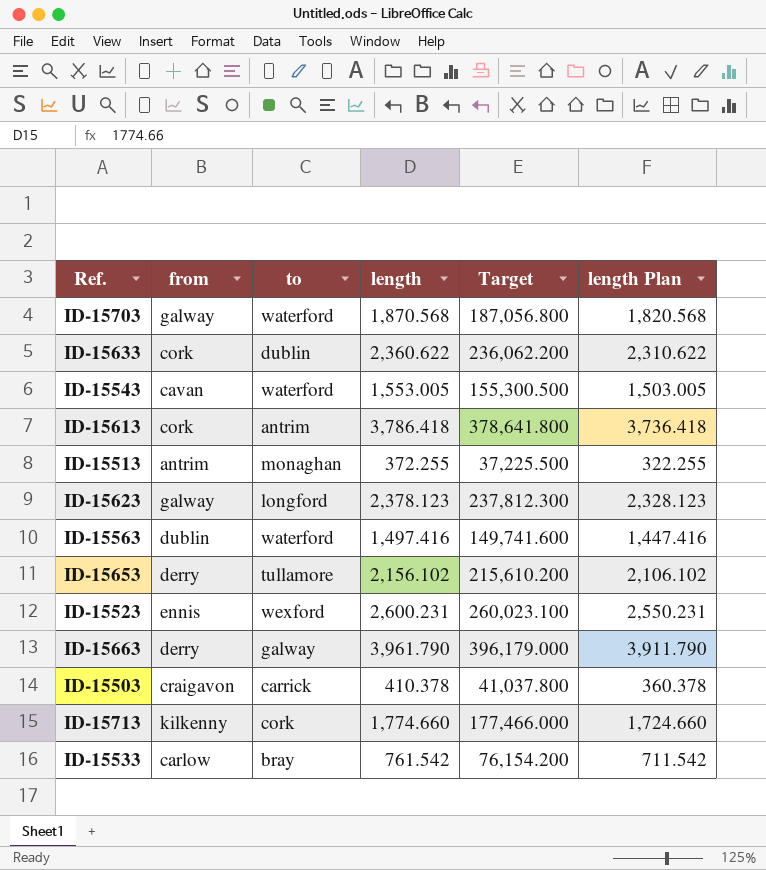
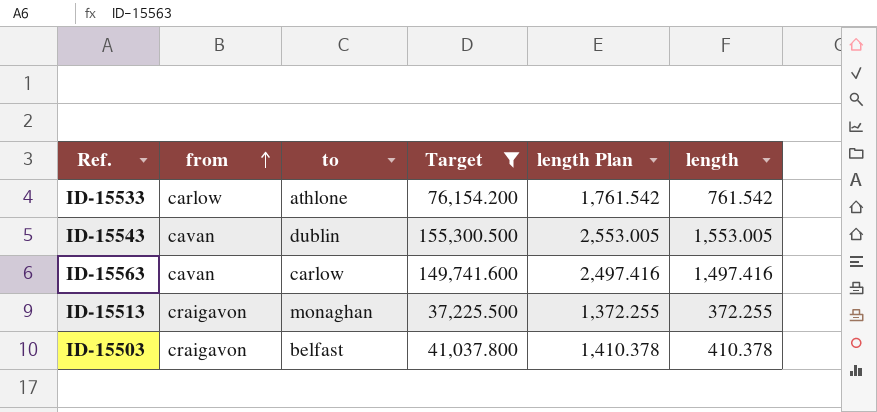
filter: none -> Target <= 155,300.500
row order: none -> from ascending
column length Plan | formula: [length] - 50 -> [length] + 1000
column length | position: 4 -> 6
ID-15533 | to: bray -> athlone
ID-15543 | to: waterford -> dublin
ID-15563 | from: dublin -> cavan
ID-15563 | to: waterford -> carlow
ID-15513 | from: antrim -> craigavon
ID-15503 | to: carrick -> belfast

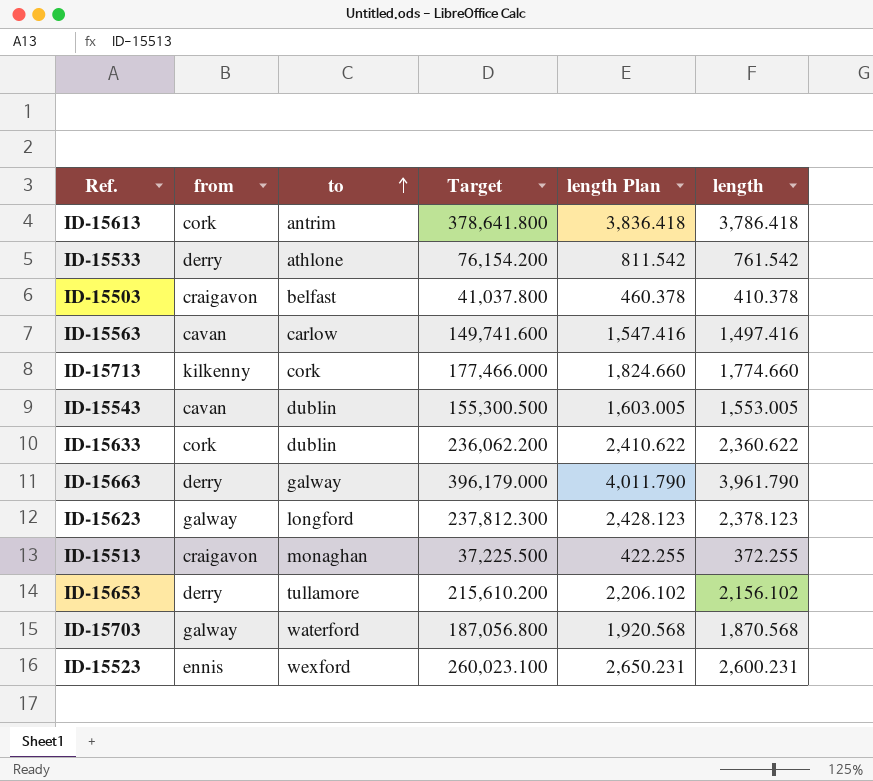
filter: Target <= 155,300.500 -> none
row order: from ascending -> to ascending
column length Plan | formula: [length] + 1000 -> [length] + 50
ID-15533 | from: carlow -> derry

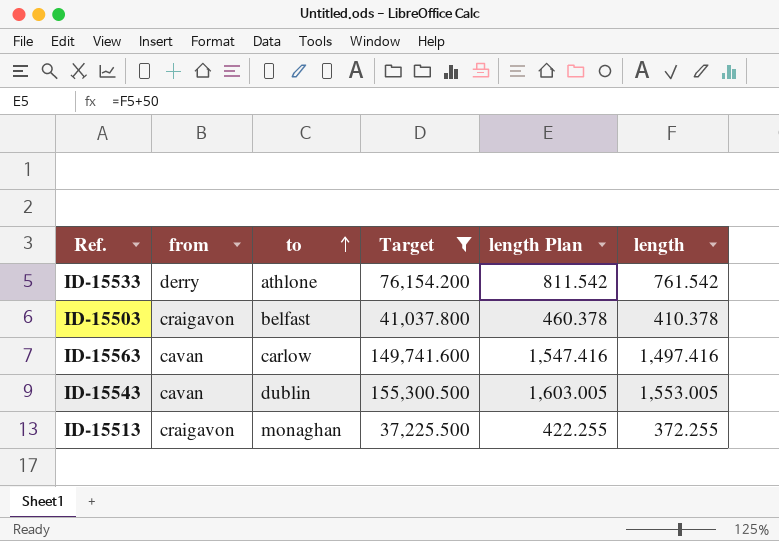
filter: none -> Target <= 155,300.500

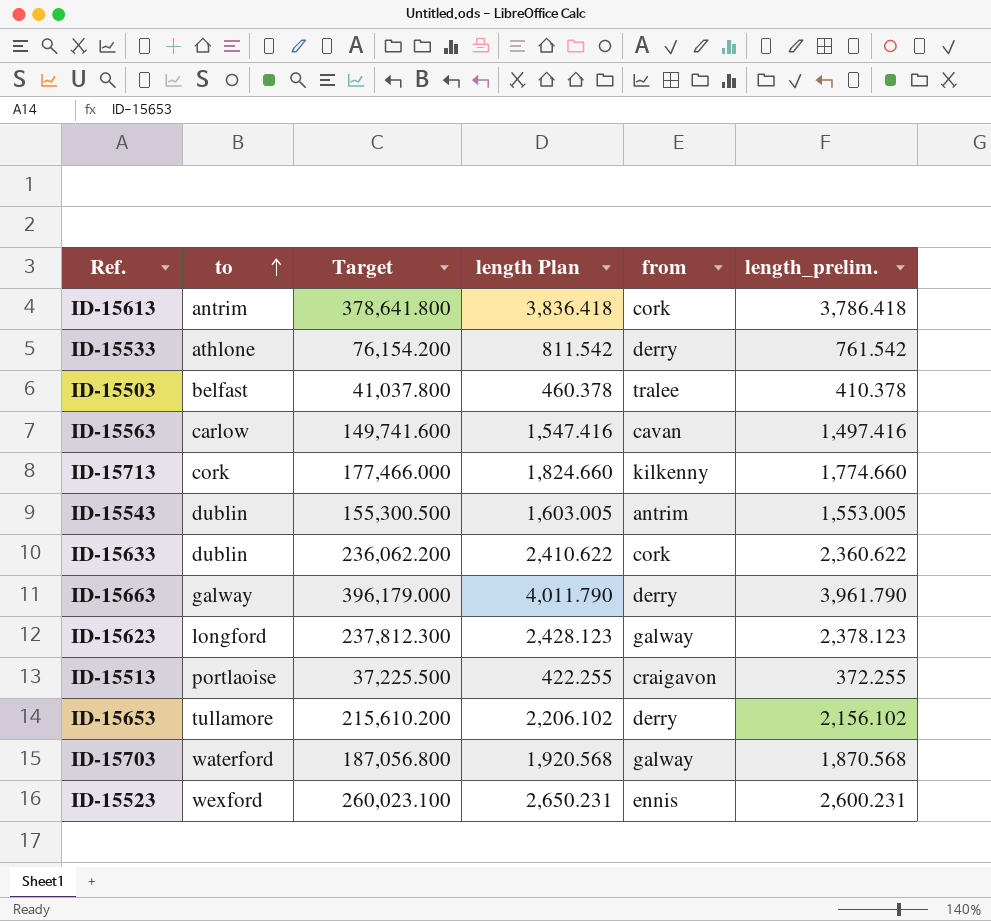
filter: Target <= 155,300.500 -> none
column from | position: 2 -> 5
column name: length -> length_prelim.
ID-15503 | from: craigavon -> tralee
ID-15543 | from: cavan -> antrim
ID-15513 | to: monaghan -> portlaoise

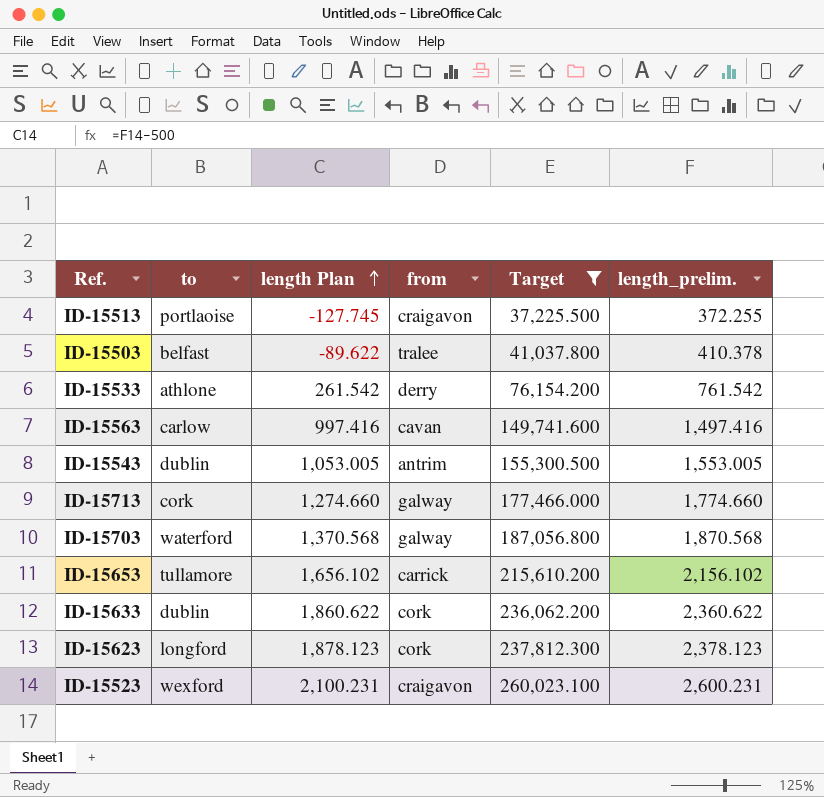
filter: none -> Target <= 260,023.100
row order: to ascending -> length Plan ascending
column length Plan | formula: [length_prelim.] + 50 -> [length_prelim.] - 500
column Target | position: 3 -> 5
ID-15713 | from: kilkenny -> galway
ID-15653 | from: derry -> carrick
ID-15623 | from: galway -> cork
ID-15523 | from: ennis -> craigavon

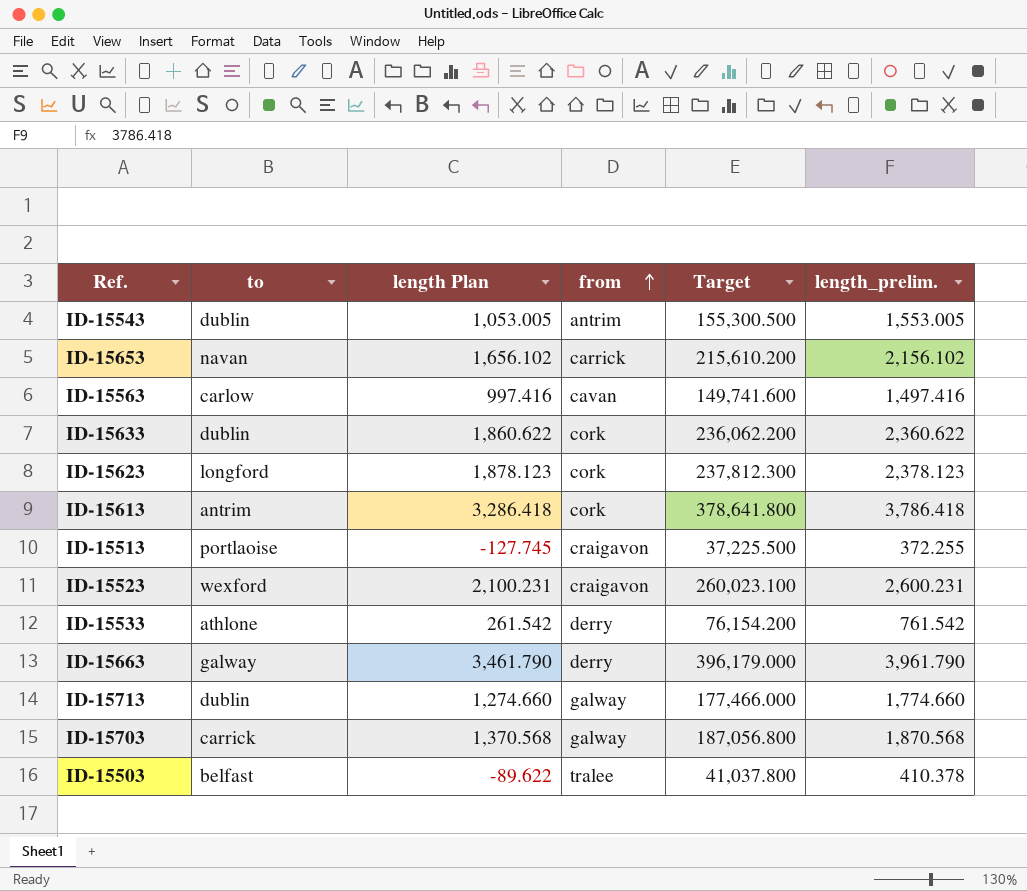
filter: Target <= 260,023.100 -> none
row order: length Plan ascending -> from ascending
ID-15653 | to: tullamore -> navan
ID-15713 | to: cork -> dublin
ID-15703 | to: waterford -> carrick

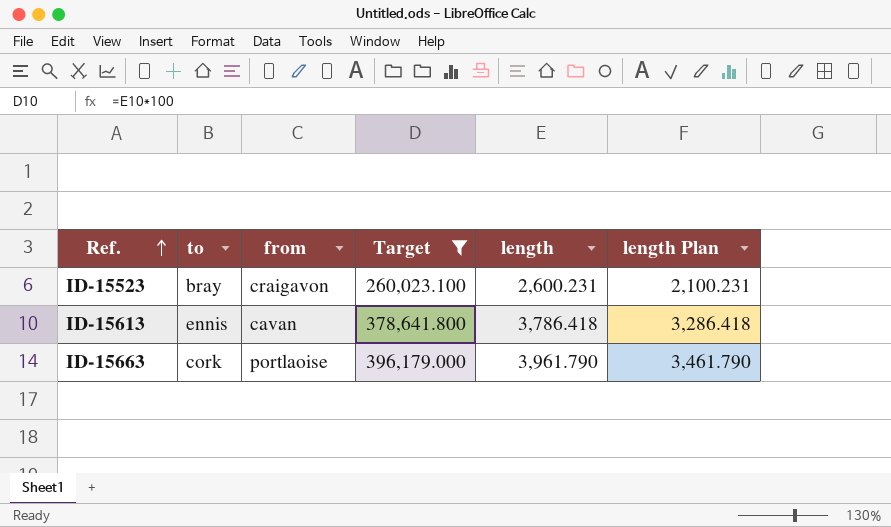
filter: none -> Target >= 260,023.100
row order: from ascending -> Ref. ascending
column name: length_prelim. -> length
column length Plan | position: 3 -> 6
ID-15523 | to: wexford -> bray
ID-15613 | to: antrim -> ennis
ID-15613 | from: cork -> cavan
ID-15663 | to: galway -> cork
ID-15663 | from: derry -> portlaoise

